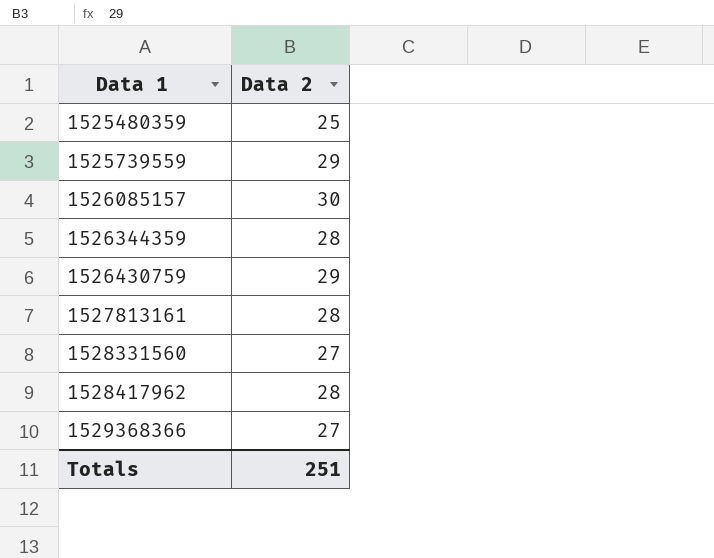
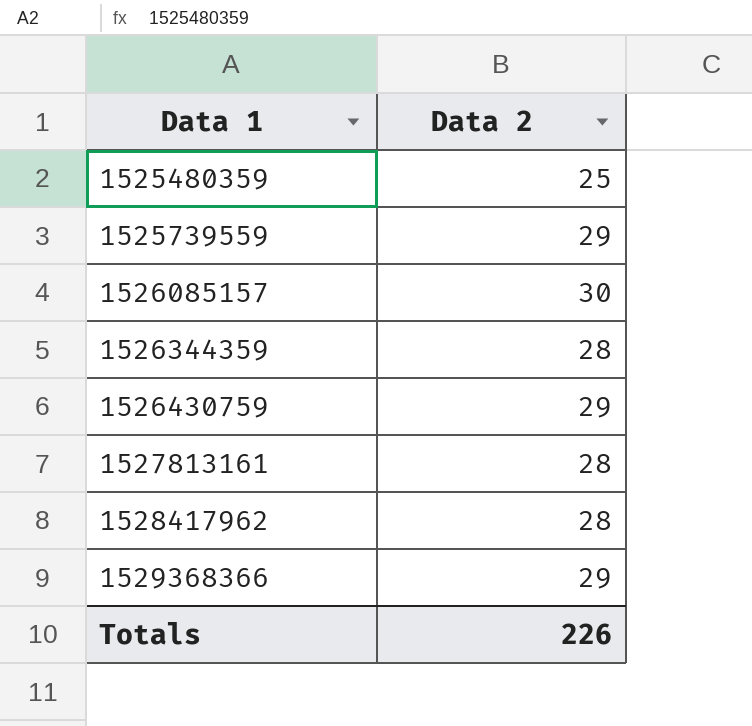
row 1528331560: 27 -> none
1529368366 | Data 2: 27 -> 29
Totals | Data 2: 251 -> 226

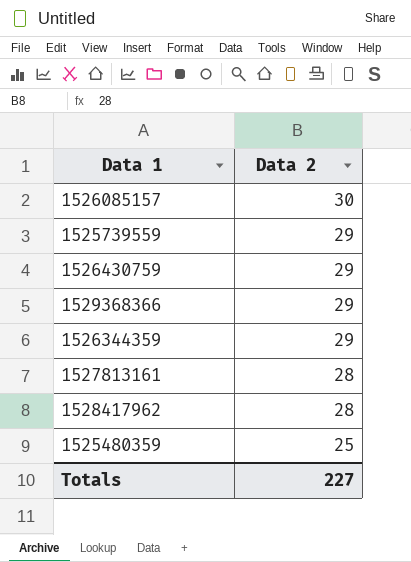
row order: Data 1 ascending -> Data 2 descending
1526344359 | Data 2: 28 -> 29
Totals | Data 2: 226 -> 227

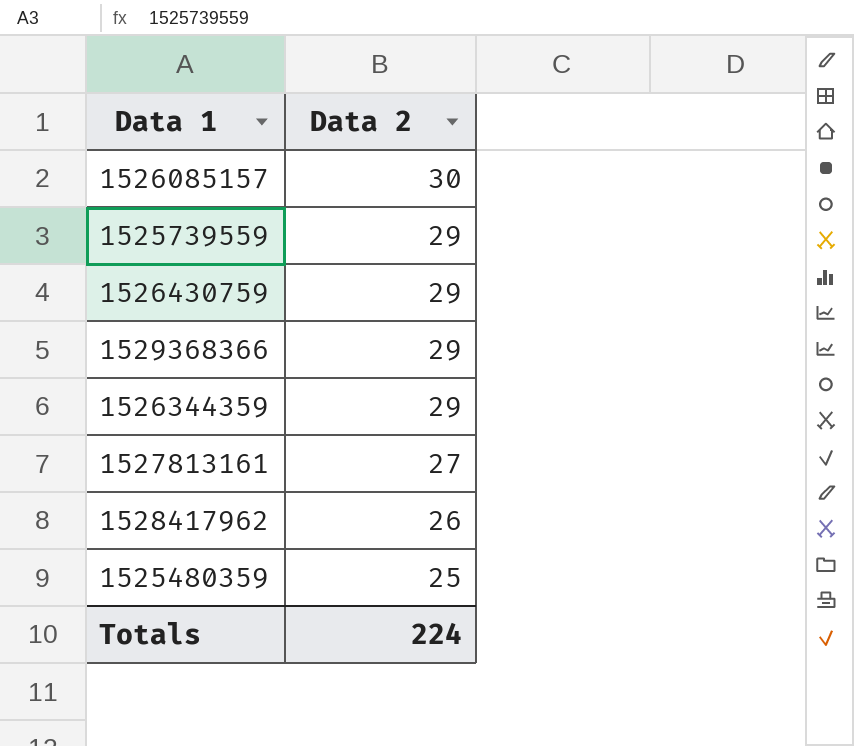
1527813161 | Data 2: 28 -> 27
1528417962 | Data 2: 28 -> 26
Totals | Data 2: 227 -> 224

